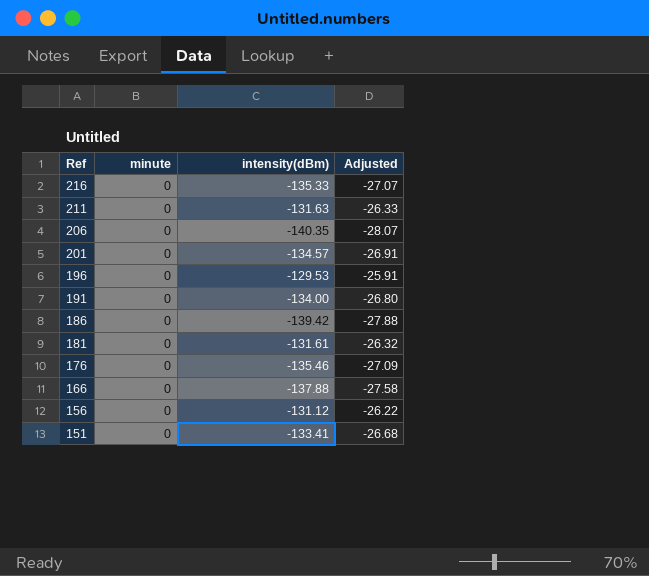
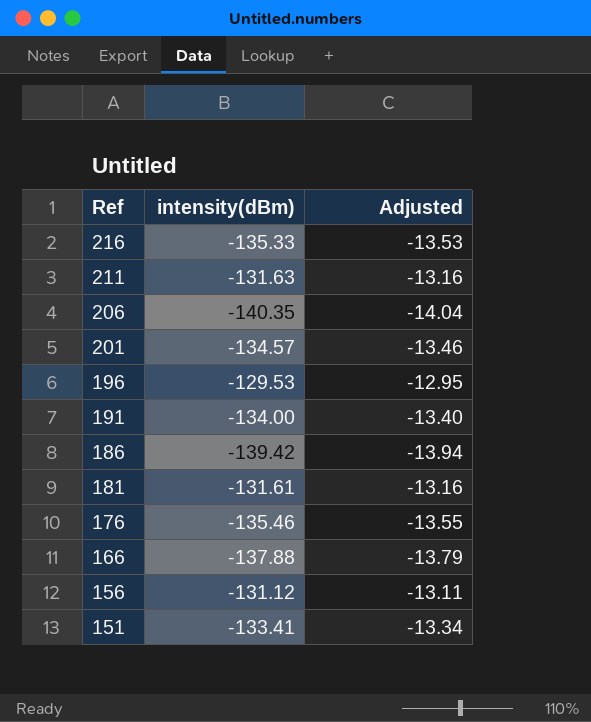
column minute | position: 2 -> none
column Adjusted | formula: [intensity(dBm)] * 0.2 -> [intensity(dBm)] * 0.1

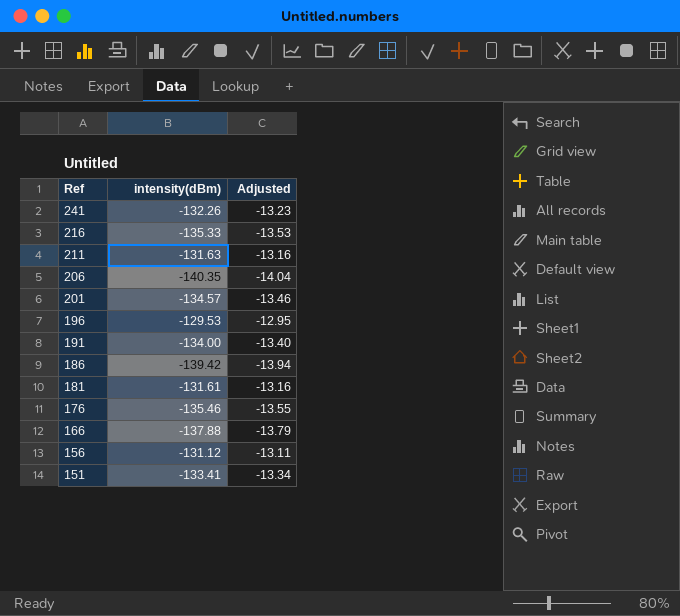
row 241: none -> -132.26 | -13.23

